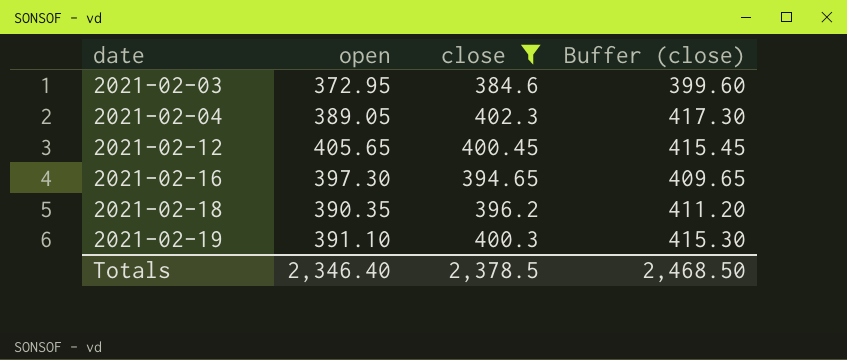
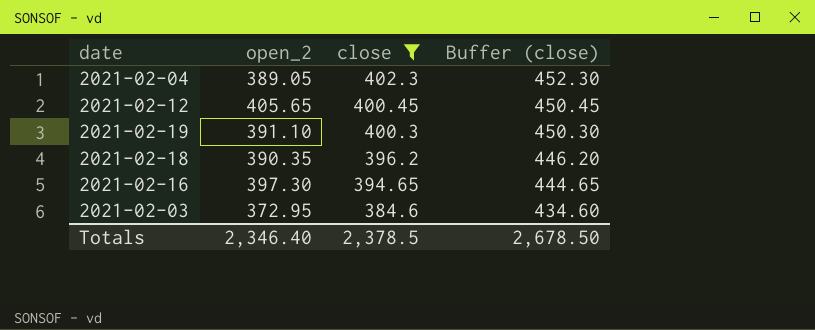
row order: date ascending -> close descending
column name: open -> open_2
column Buffer (close) | formula: [close] + 15 -> [close] + 50
Totals | Buffer (close): 2,468.50 -> 2,678.50

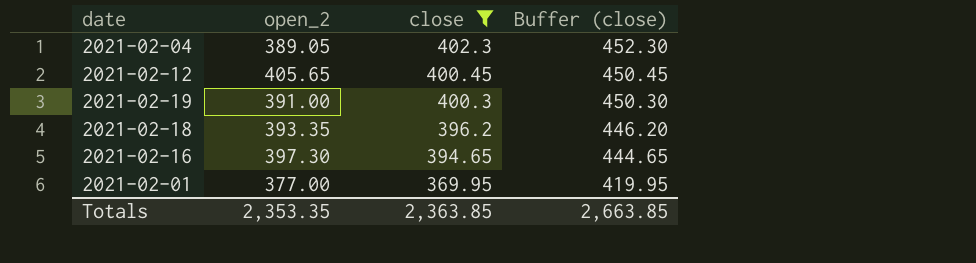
row 2021-02-03: 372.95 | 384.6 | 434.60 -> none
2021-02-19 | open_2: 391.10 -> 391.00
2021-02-18 | open_2: 390.35 -> 393.35
row 2021-02-01: none -> 377.00 | 369.95 | 419.95
Totals | open_2: 2,346.40 -> 2,353.35
Totals | close: 2,378.5 -> 2,363.85
Totals | Buffer (close): 2,678.50 -> 2,663.85

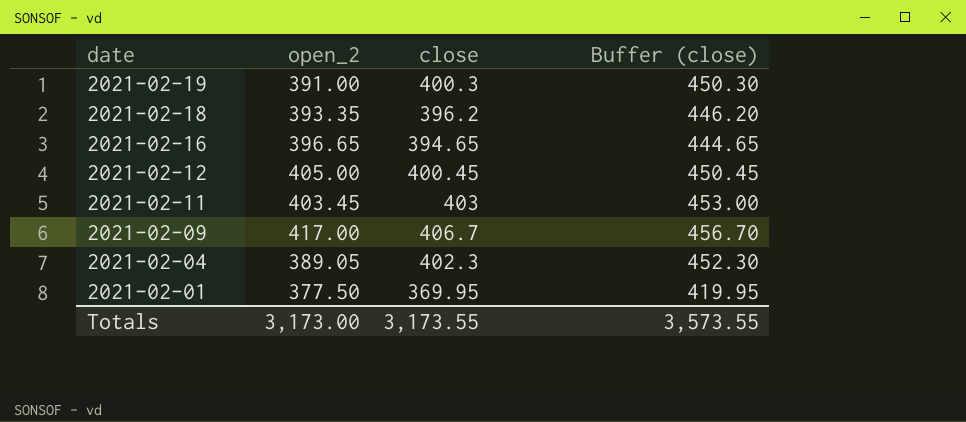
filter: close <= 402.3 -> none
row order: close descending -> date descending
2021-02-16 | open_2: 397.30 -> 396.65
2021-02-12 | open_2: 405.65 -> 405.00
2021-02-01 | open_2: 377.00 -> 377.50
Totals | open_2: 2,353.35 -> 3,173.00
Totals | close: 2,363.85 -> 3,173.55
Totals | Buffer (close): 2,663.85 -> 3,573.55

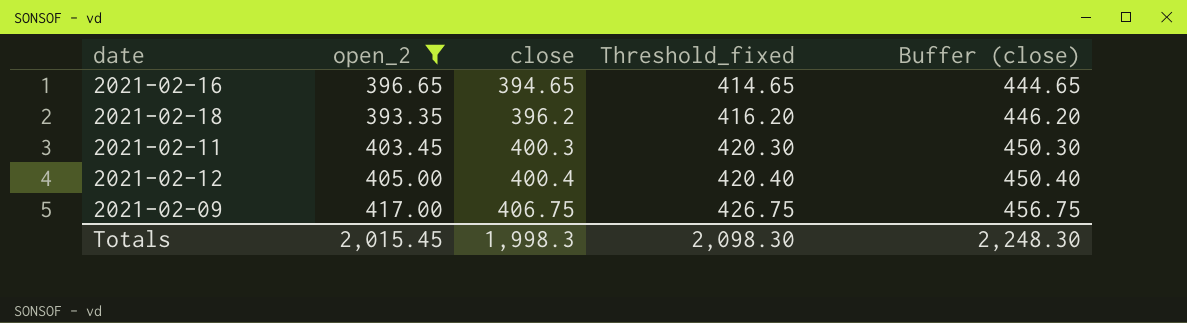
filter: none -> open_2 >= 393.35
row order: date descending -> close ascending
column Threshold_fixed | formula: none -> [close] + 20
2021-02-11 | close: 403 -> 400.3
2021-02-11 | Buffer (close): 453.00 -> 450.30
2021-02-12 | close: 400.45 -> 400.4
2021-02-12 | Buffer (close): 450.45 -> 450.40
2021-02-09 | close: 406.7 -> 406.75
2021-02-09 | Buffer (close): 456.70 -> 456.75
Totals | open_2: 3,173.00 -> 2,015.45
Totals | close: 3,173.55 -> 1,998.3
Totals | Buffer (close): 3,573.55 -> 2,248.30

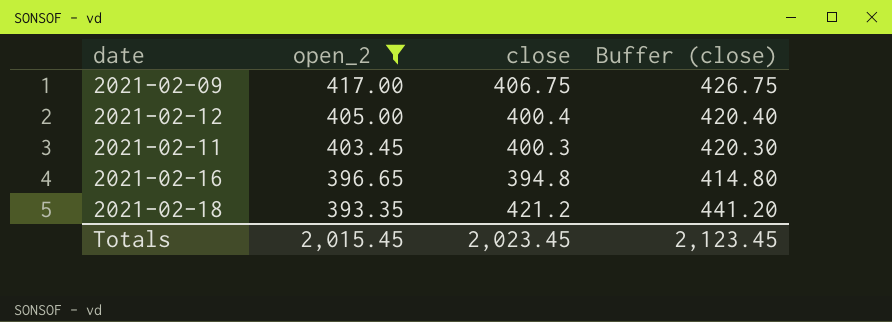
row order: close ascending -> open_2 descending
column Threshold_fixed | formula: [close] + 20 -> none
column Buffer (close) | formula: [close] + 50 -> [close] + 20
2021-02-16 | close: 394.65 -> 394.8
2021-02-18 | close: 396.2 -> 421.2
Totals | close: 1,998.3 -> 2,023.45
Totals | Buffer (close): 2,248.30 -> 2,123.45

